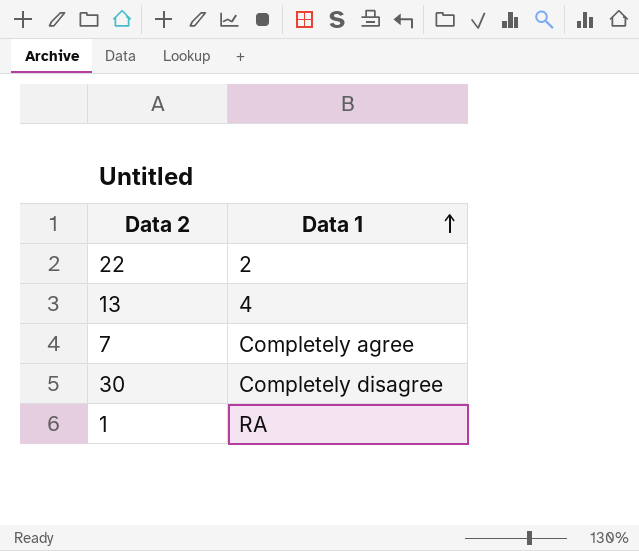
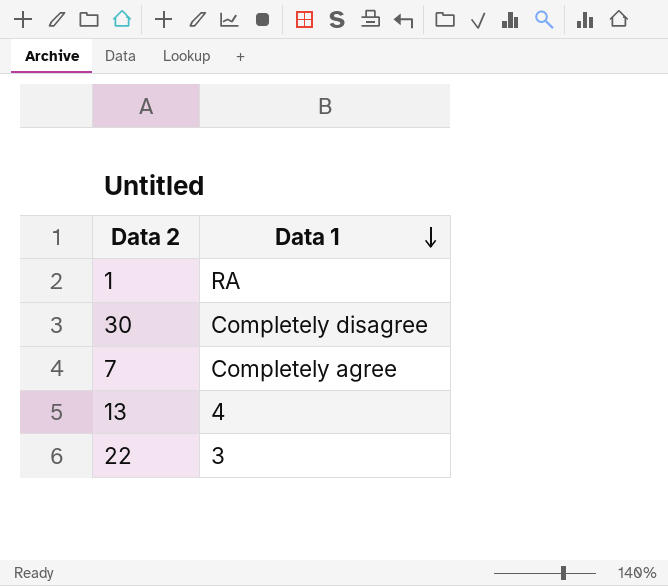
row order: Data 1 ascending -> Data 1 descending
22 | Data 1: 2 -> 3

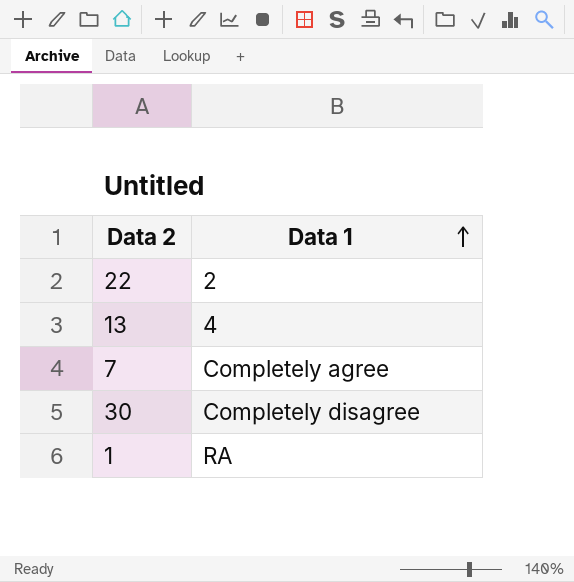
row order: Data 1 descending -> Data 1 ascending
22 | Data 1: 3 -> 2

